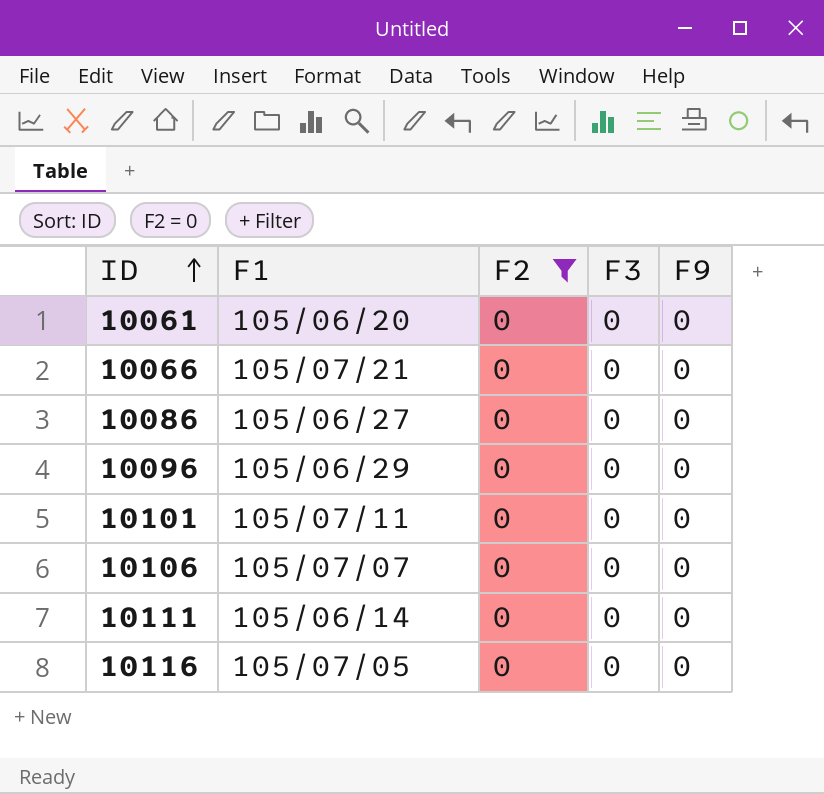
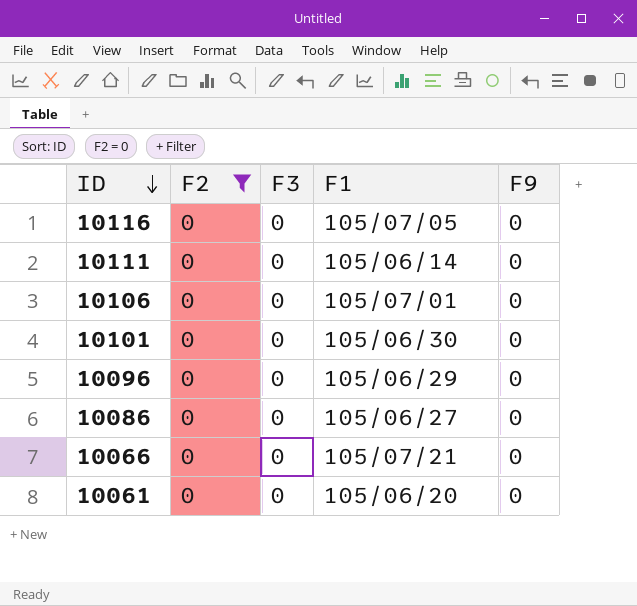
row order: ID ascending -> ID descending
column F1 | position: 2 -> 4
10106 | F1: 105/07/07 -> 105/07/01
10101 | F1: 105/07/11 -> 105/06/30

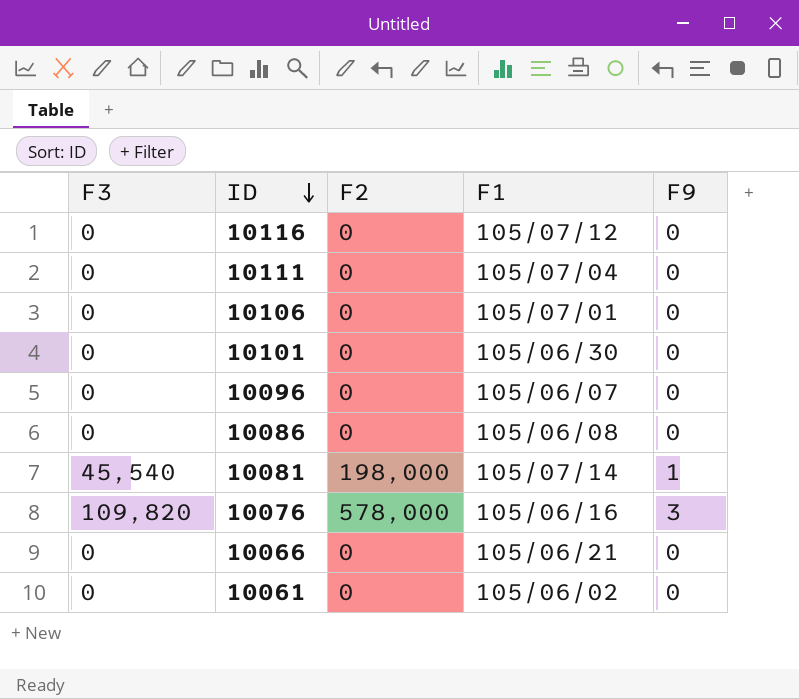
filter: F2 = 0 -> none
column F3 | position: 3 -> 1
10116 | F1: 105/07/05 -> 105/07/12
10111 | F1: 105/06/14 -> 105/07/04
10096 | F1: 105/06/29 -> 105/06/07
10086 | F1: 105/06/27 -> 105/06/08
10066 | F1: 105/07/21 -> 105/06/21
10061 | F1: 105/06/20 -> 105/06/02

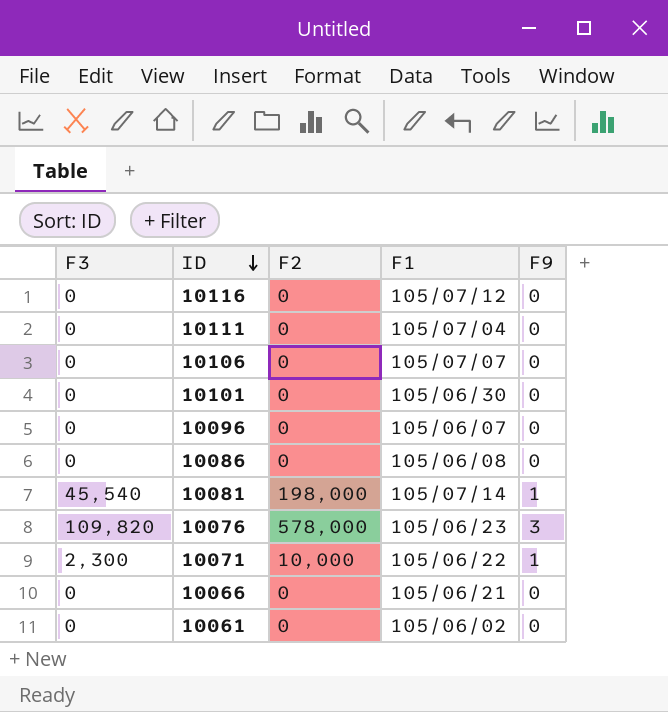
10106 | F1: 105/07/01 -> 105/07/07
10076 | F1: 105/06/16 -> 105/06/23
row 10071: none -> 2,300 | 10,000 | 105/06/22 | 1

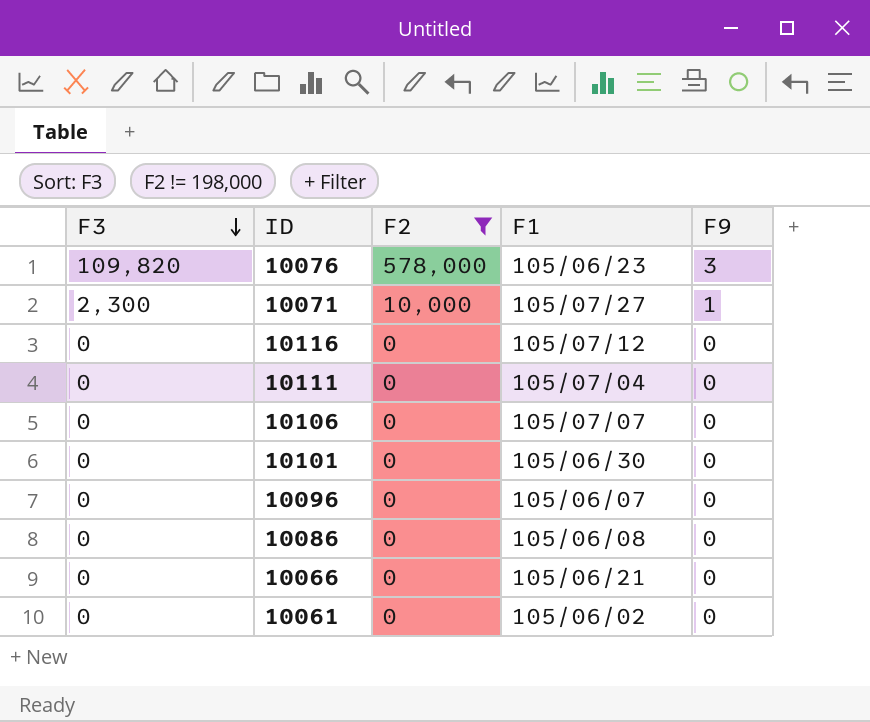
filter: none -> F2 != 198,000
row order: ID descending -> F3 descending
10071 | F1: 105/06/22 -> 105/07/27

